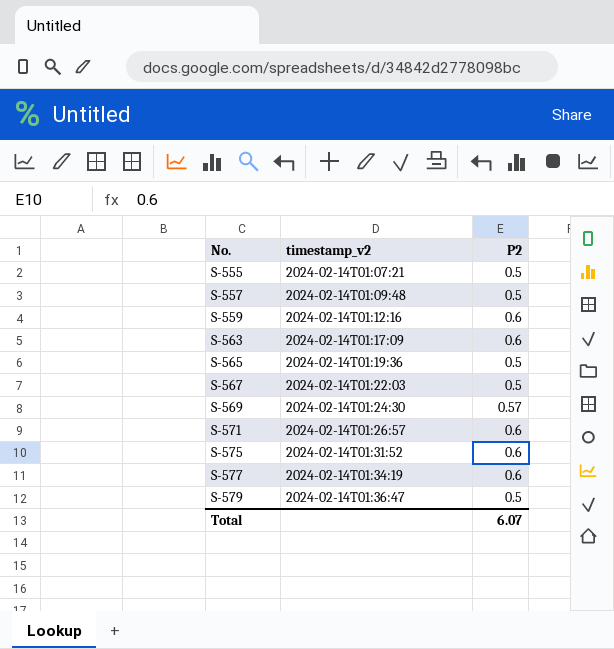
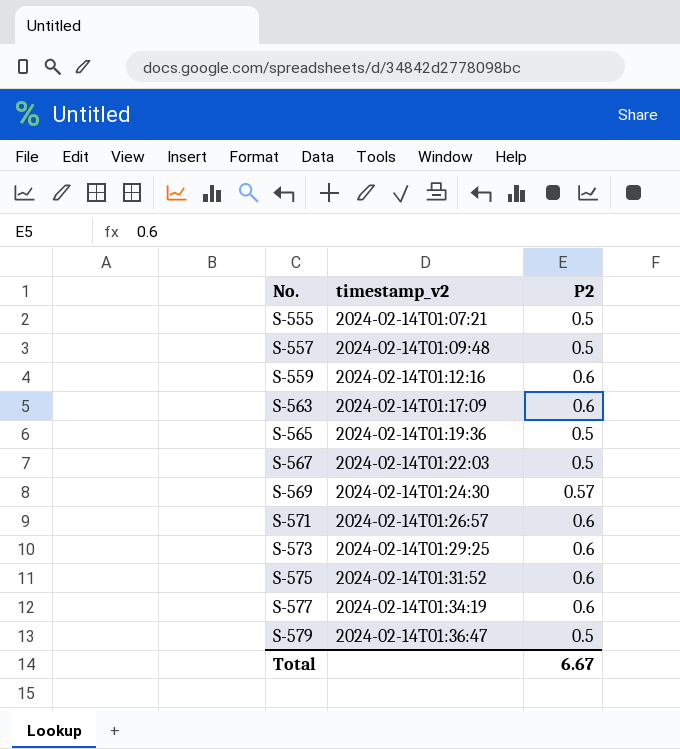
row S-573: none -> 2024-02-14T01:29:25 | 0.6
Total | P2: 6.07 -> 6.67

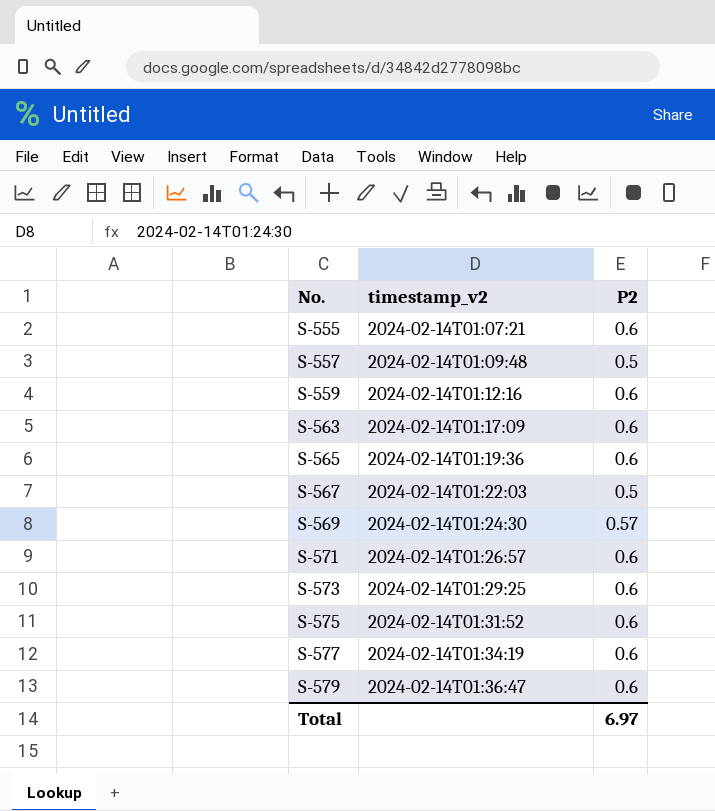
S-555 | P2: 0.5 -> 0.6
S-565 | P2: 0.5 -> 0.6
S-579 | P2: 0.5 -> 0.6
Total | P2: 6.67 -> 6.97

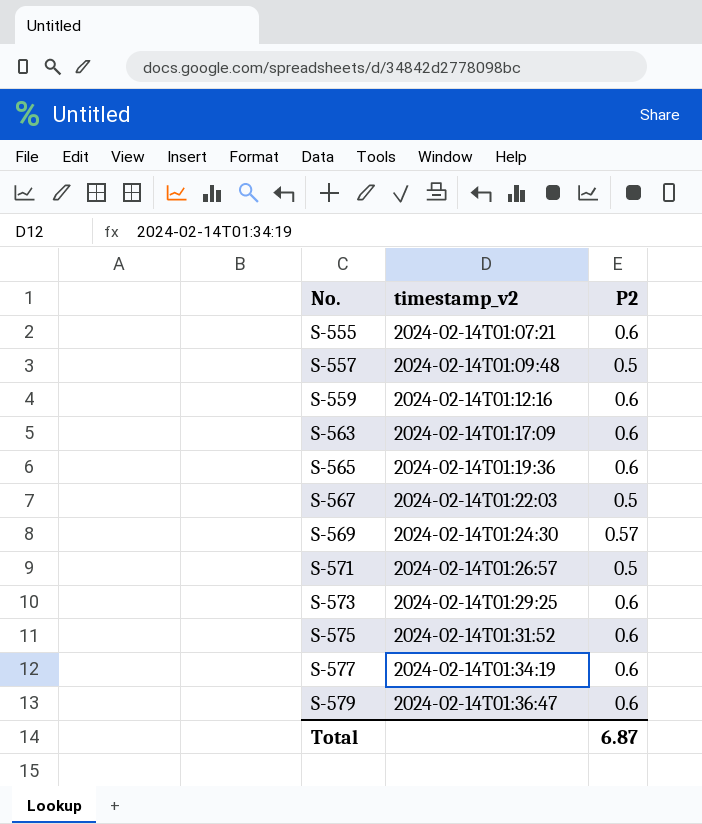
S-571 | P2: 0.6 -> 0.5
Total | P2: 6.97 -> 6.87

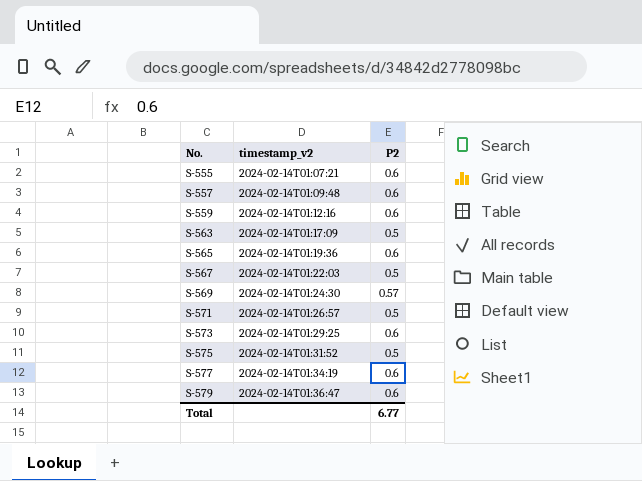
S-557 | P2: 0.5 -> 0.6
S-563 | P2: 0.6 -> 0.5
S-575 | P2: 0.6 -> 0.5
Total | P2: 6.87 -> 6.77

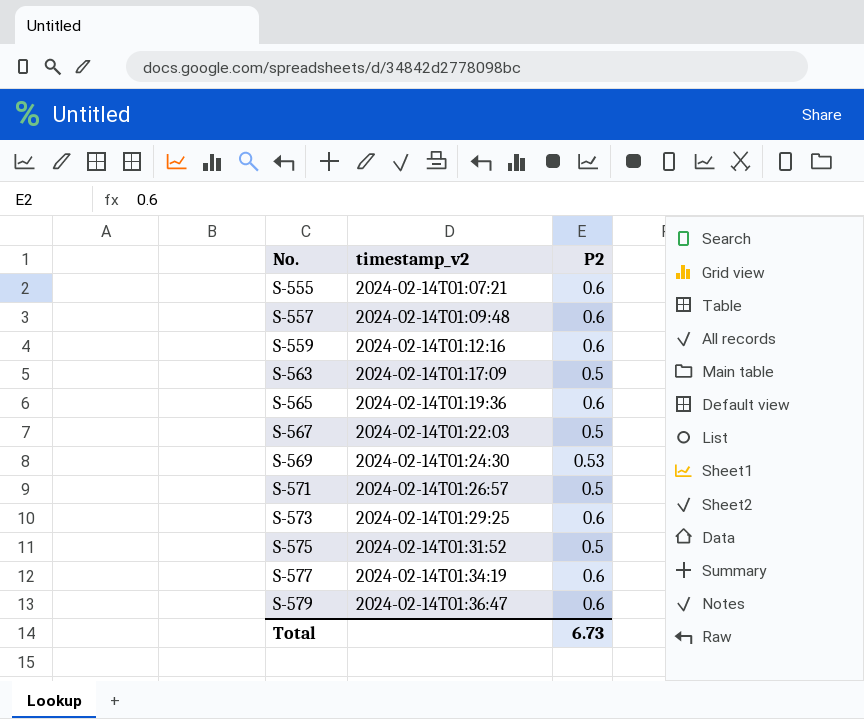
S-569 | P2: 0.57 -> 0.53
Total | P2: 6.77 -> 6.73

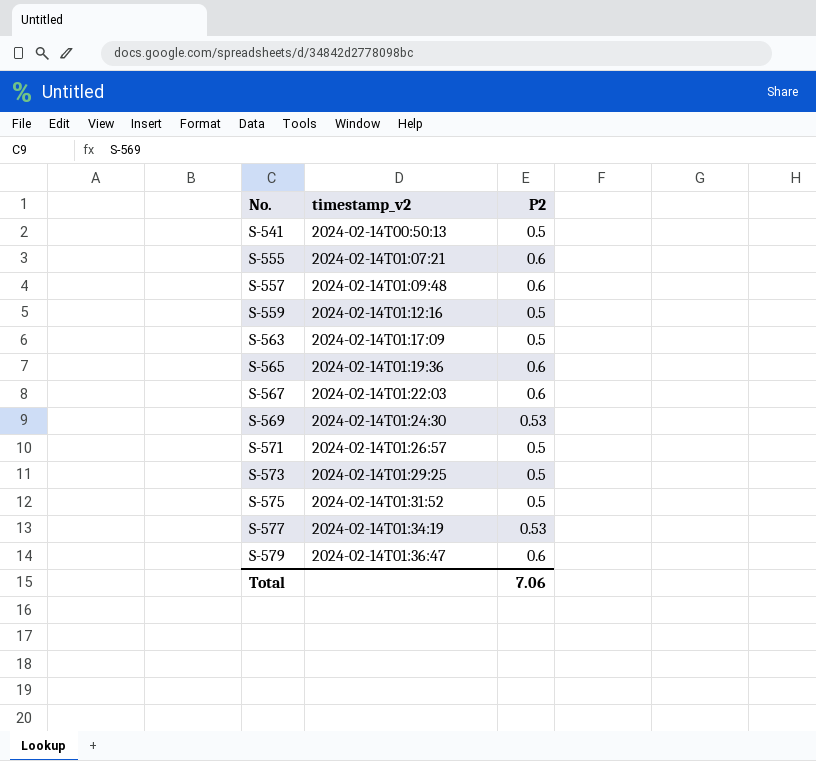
row S-541: none -> 2024-02-14T00:50:13 | 0.5
S-559 | P2: 0.6 -> 0.5
S-567 | P2: 0.5 -> 0.6
S-573 | P2: 0.6 -> 0.5
S-577 | P2: 0.6 -> 0.53
Total | P2: 6.73 -> 7.06

